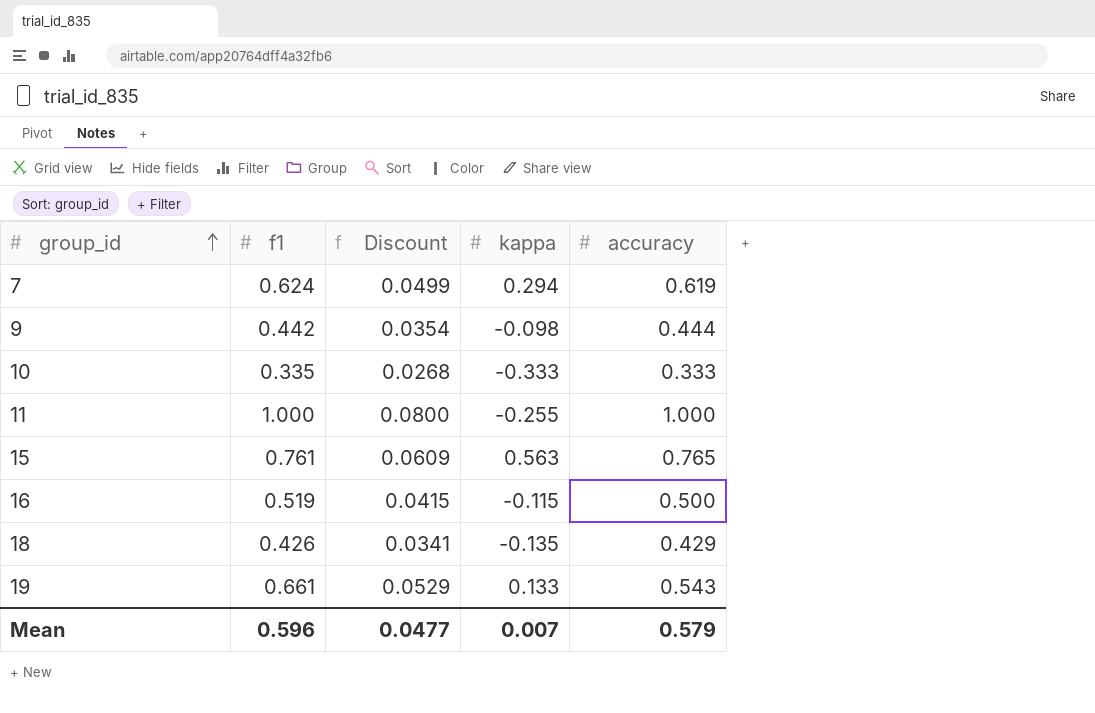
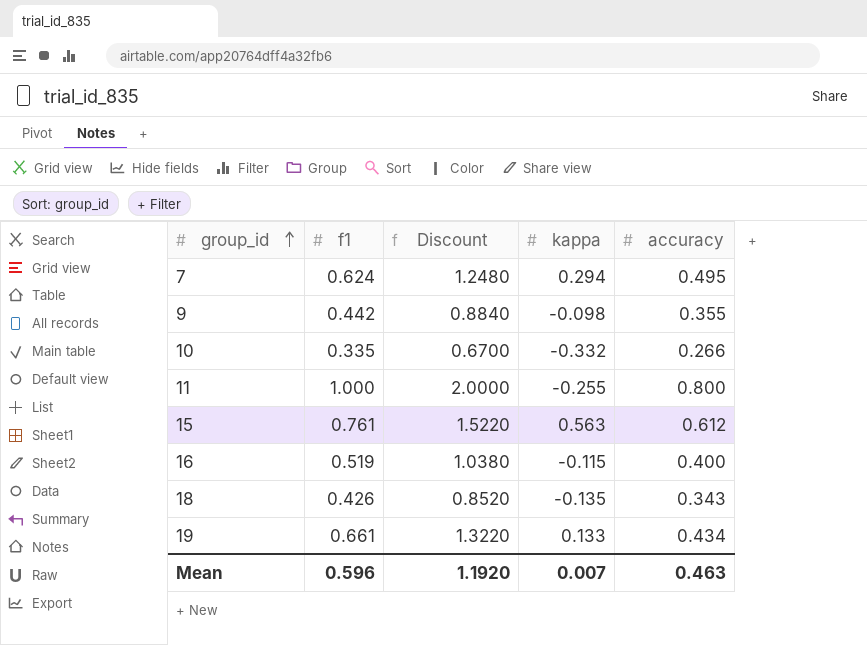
column Discount | formula: [f1] * 0.08 -> [f1] * 2
7 | accuracy: 0.619 -> 0.495
9 | accuracy: 0.444 -> 0.355
10 | kappa: -0.333 -> -0.332
10 | accuracy: 0.333 -> 0.266
11 | accuracy: 1.000 -> 0.800
15 | accuracy: 0.765 -> 0.612
16 | accuracy: 0.500 -> 0.400
18 | accuracy: 0.429 -> 0.343
19 | accuracy: 0.543 -> 0.434
Mean | Discount: 0.0477 -> 1.1920
Mean | accuracy: 0.579 -> 0.463

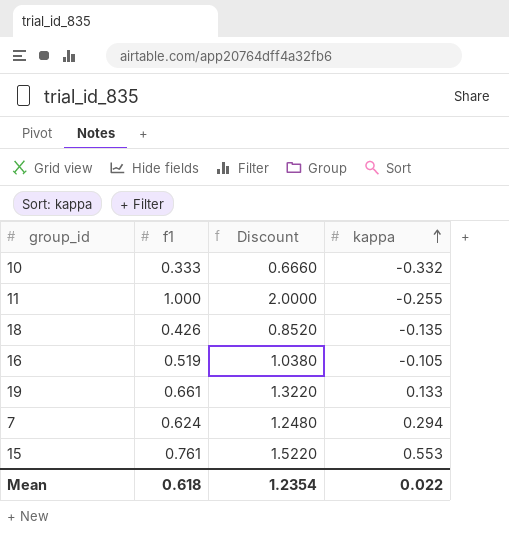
row order: group_id ascending -> kappa ascending
column accuracy | position: 5 -> none
row 9: 0.442 | 0.8840 | -0.098 | 0.355 -> none
10 | f1: 0.335 -> 0.333
10 | Discount: 0.6700 -> 0.6660
16 | kappa: -0.115 -> -0.105
15 | kappa: 0.563 -> 0.553
Mean | f1: 0.596 -> 0.618
Mean | Discount: 1.1920 -> 1.2354
Mean | kappa: 0.007 -> 0.022

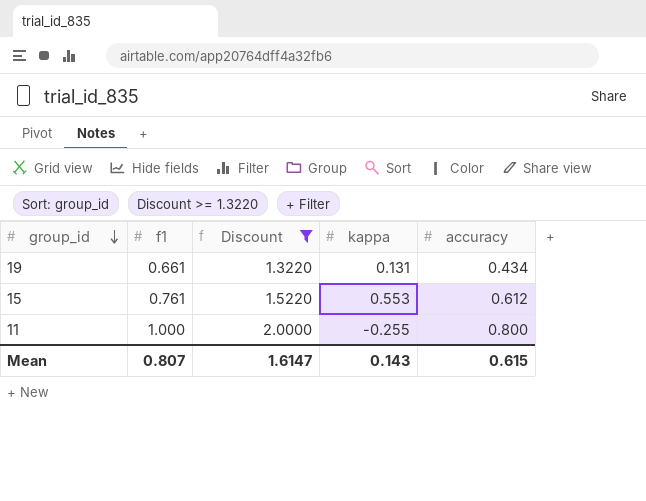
filter: none -> Discount >= 1.3220
row order: kappa ascending -> group_id descending
column accuracy | position: none -> 5
19 | kappa: 0.133 -> 0.131
Mean | f1: 0.618 -> 0.807
Mean | Discount: 1.2354 -> 1.6147
Mean | kappa: 0.022 -> 0.143

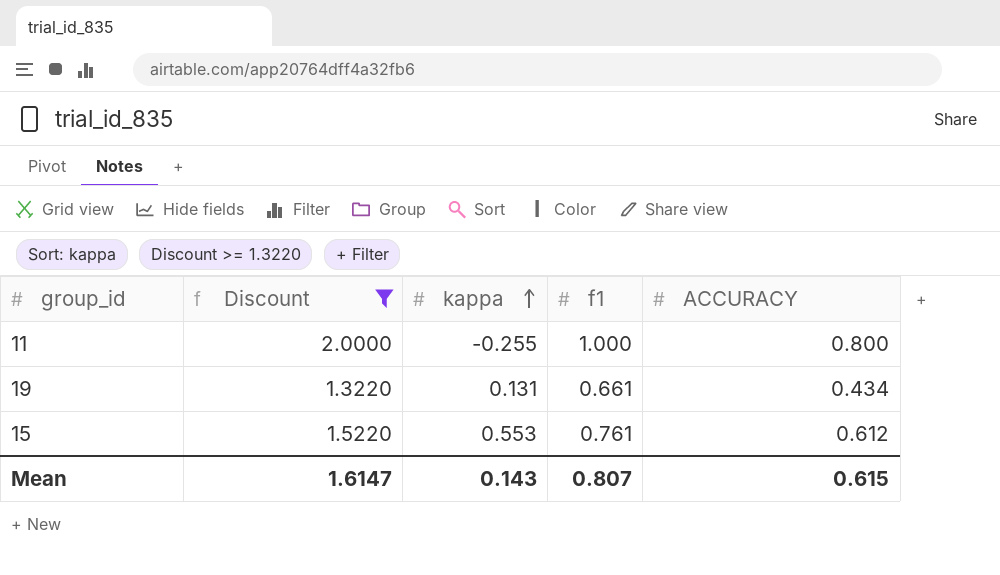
row order: group_id descending -> kappa ascending
column f1 | position: 2 -> 4
column name: accuracy -> ACCURACY

